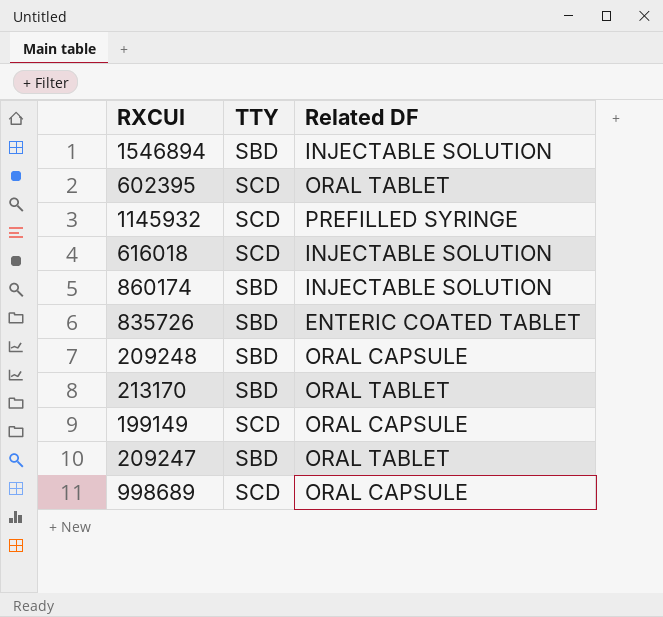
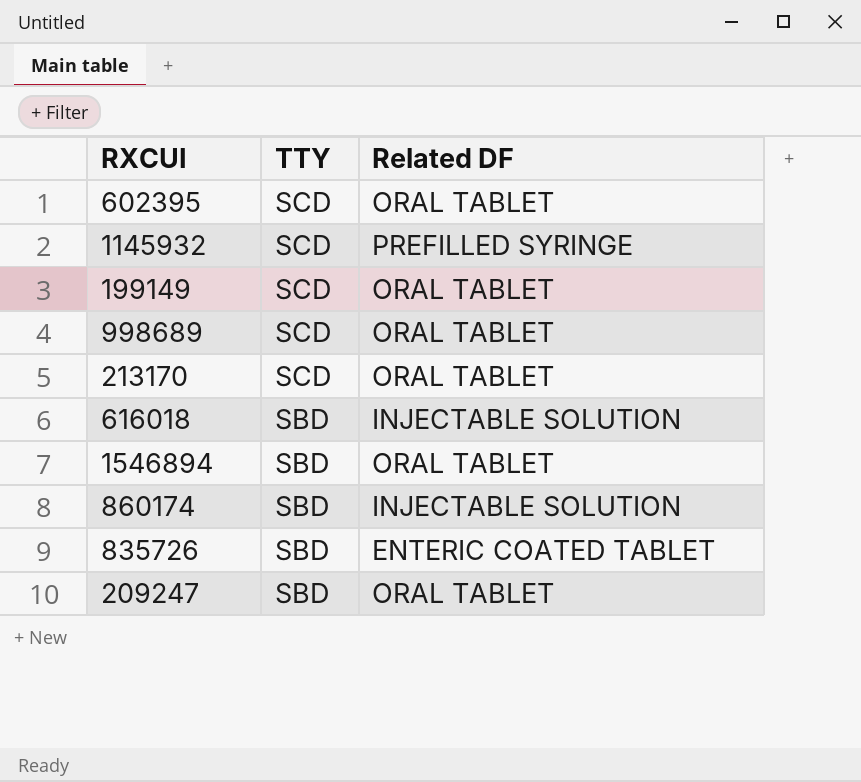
row order: none -> TTY descending
row 209248: SBD | ORAL CAPSULE -> none
199149 | Related DF: ORAL CAPSULE -> ORAL TABLET
998689 | Related DF: ORAL CAPSULE -> ORAL TABLET
213170 | TTY: SBD -> SCD
616018 | TTY: SCD -> SBD
1546894 | Related DF: INJECTABLE SOLUTION -> ORAL TABLET

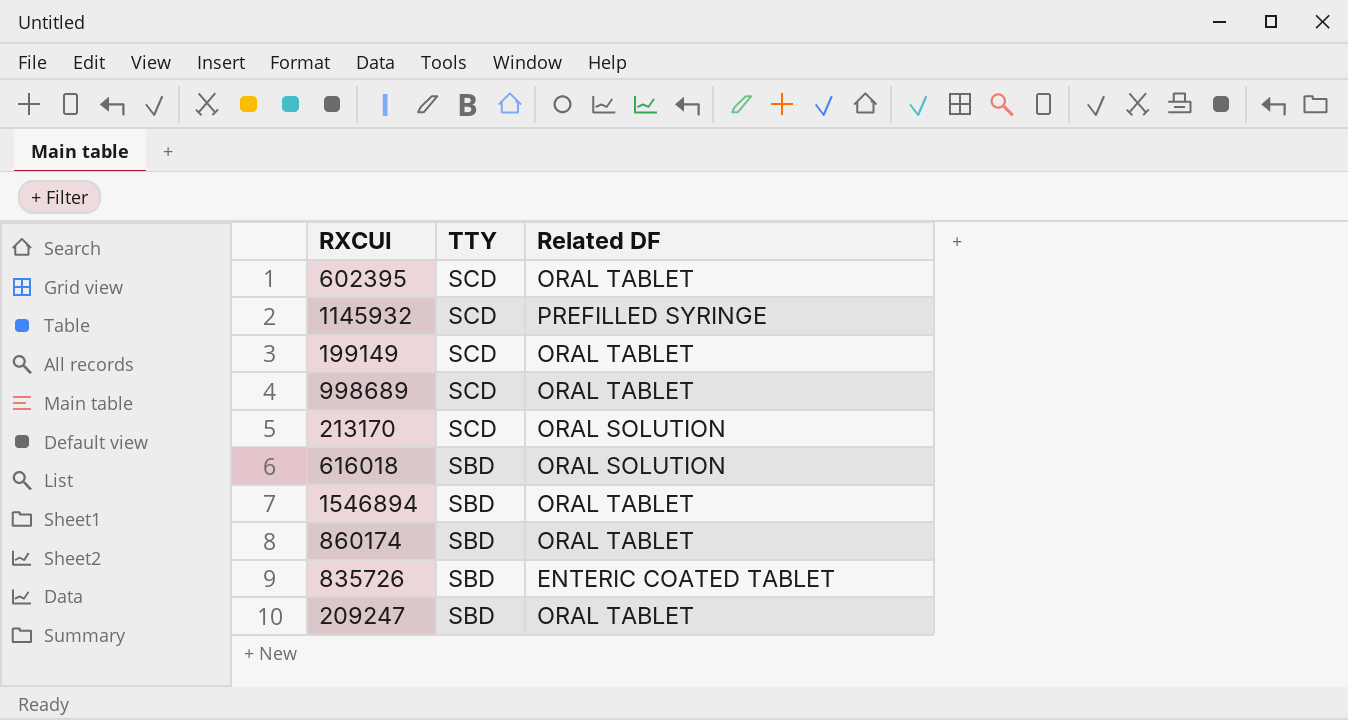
213170 | Related DF: ORAL TABLET -> ORAL SOLUTION
616018 | Related DF: INJECTABLE SOLUTION -> ORAL SOLUTION
860174 | Related DF: INJECTABLE SOLUTION -> ORAL TABLET

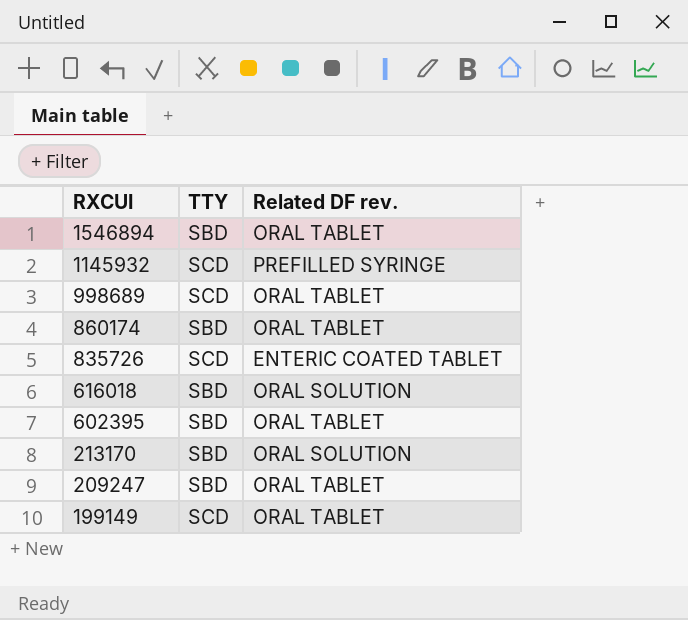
row order: TTY descending -> RXCUI descending
column name: Related DF -> Related DF rev.
835726 | TTY: SBD -> SCD
602395 | TTY: SCD -> SBD
213170 | TTY: SCD -> SBD

